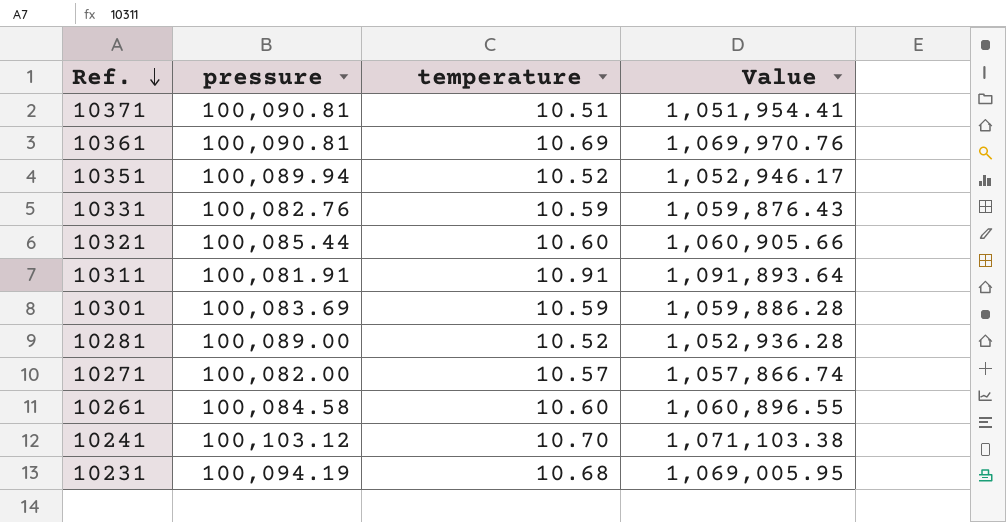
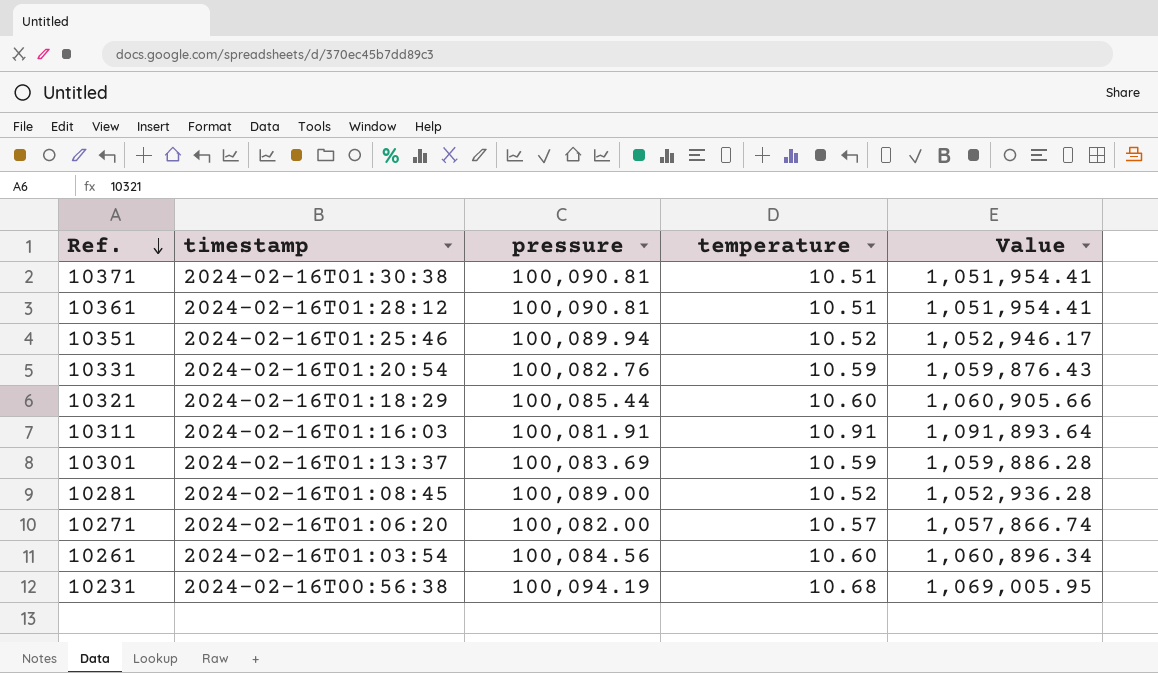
column timestamp | position: none -> 2
row 10241: 100,103.12 | 10.70 | 1,071,103.38 -> none
10361 | temperature: 10.69 -> 10.51
10361 | Value: 1,069,970.76 -> 1,051,954.41
10261 | pressure: 100,084.58 -> 100,084.56
10261 | Value: 1,060,896.55 -> 1,060,896.34

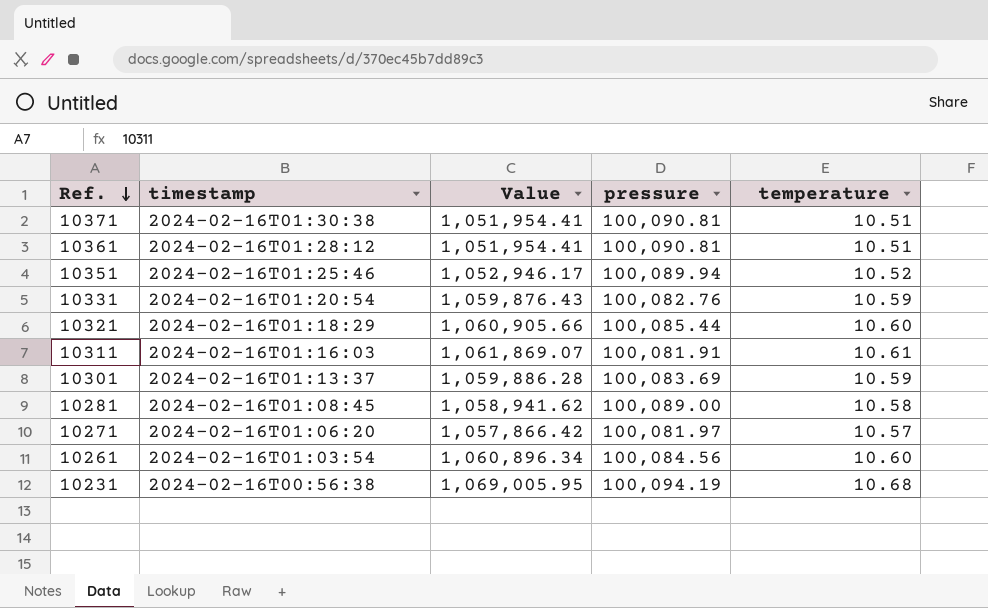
column Value | position: 5 -> 3
10311 | Value: 1,091,893.64 -> 1,061,869.07
10311 | temperature: 10.91 -> 10.61
10281 | Value: 1,052,936.28 -> 1,058,941.62
10281 | temperature: 10.52 -> 10.58
10271 | Value: 1,057,866.74 -> 1,057,866.42
10271 | pressure: 100,082.00 -> 100,081.97

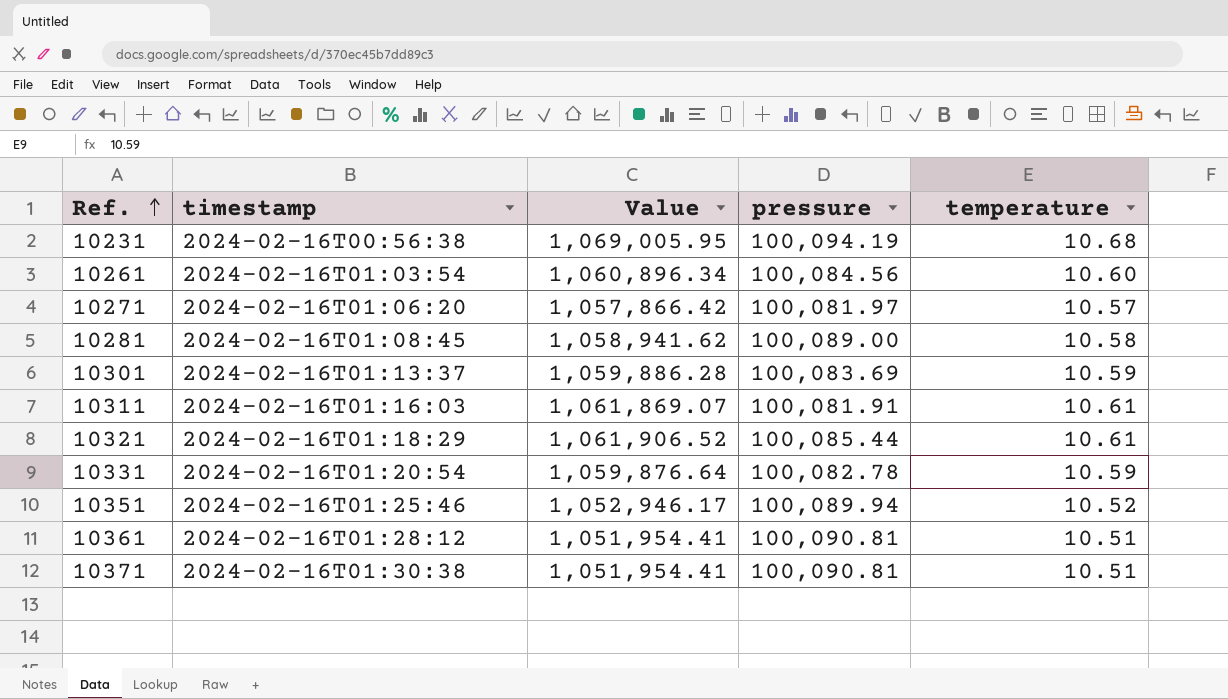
row order: Ref. descending -> Ref. ascending
10321 | Value: 1,060,905.66 -> 1,061,906.52
10321 | temperature: 10.60 -> 10.61
10331 | Value: 1,059,876.43 -> 1,059,876.64
10331 | pressure: 100,082.76 -> 100,082.78

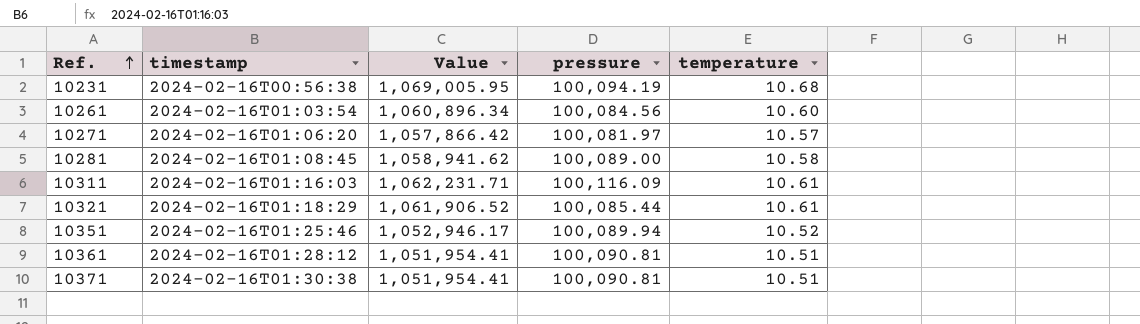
row 10301: 2024-02-16T01:13:37 | 1,059,886.28 | 100,083.69 | 10.59 -> none
row 10331: 2024-02-16T01:20:54 | 1,059,876.64 | 100,082.78 | 10.59 -> none
10311 | Value: 1,061,869.07 -> 1,062,231.71
10311 | pressure: 100,081.91 -> 100,116.09

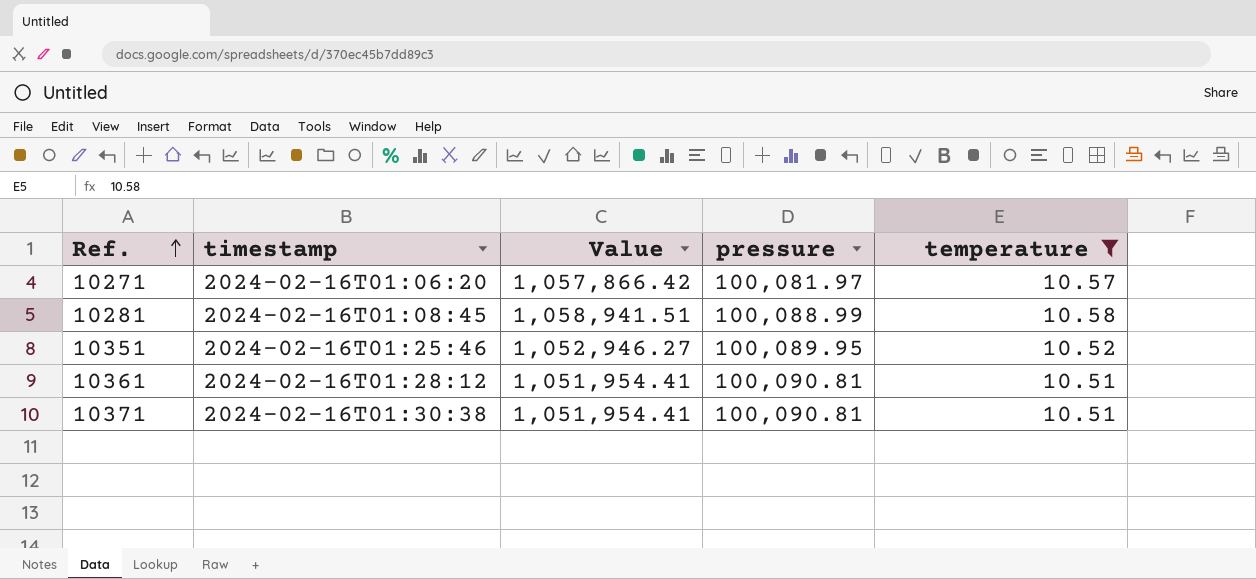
filter: none -> temperature <= 10.58
10281 | Value: 1,058,941.62 -> 1,058,941.51
10281 | pressure: 100,089.00 -> 100,088.99
10351 | Value: 1,052,946.17 -> 1,052,946.27
10351 | pressure: 100,089.94 -> 100,089.95

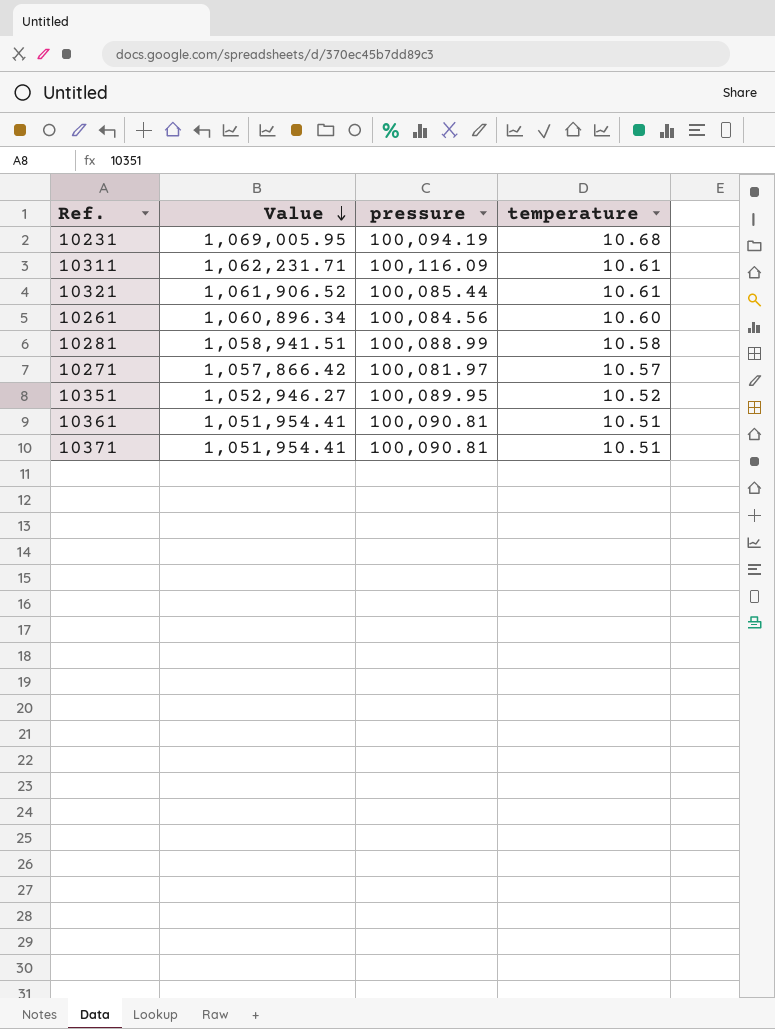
filter: temperature <= 10.58 -> none
row order: Ref. ascending -> Value descending
column timestamp | position: 2 -> none

